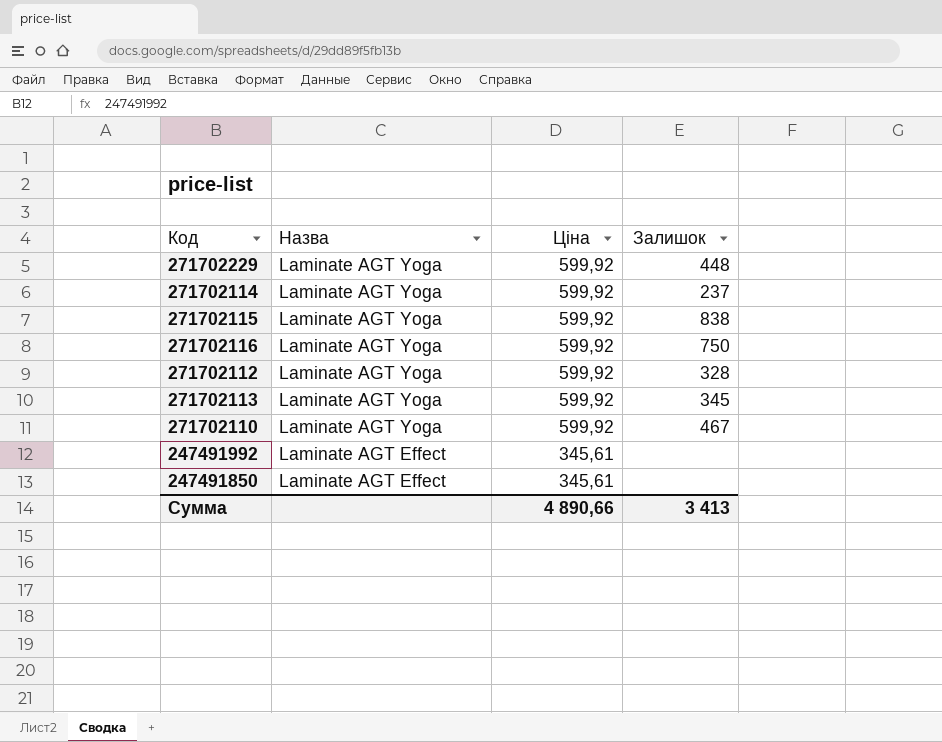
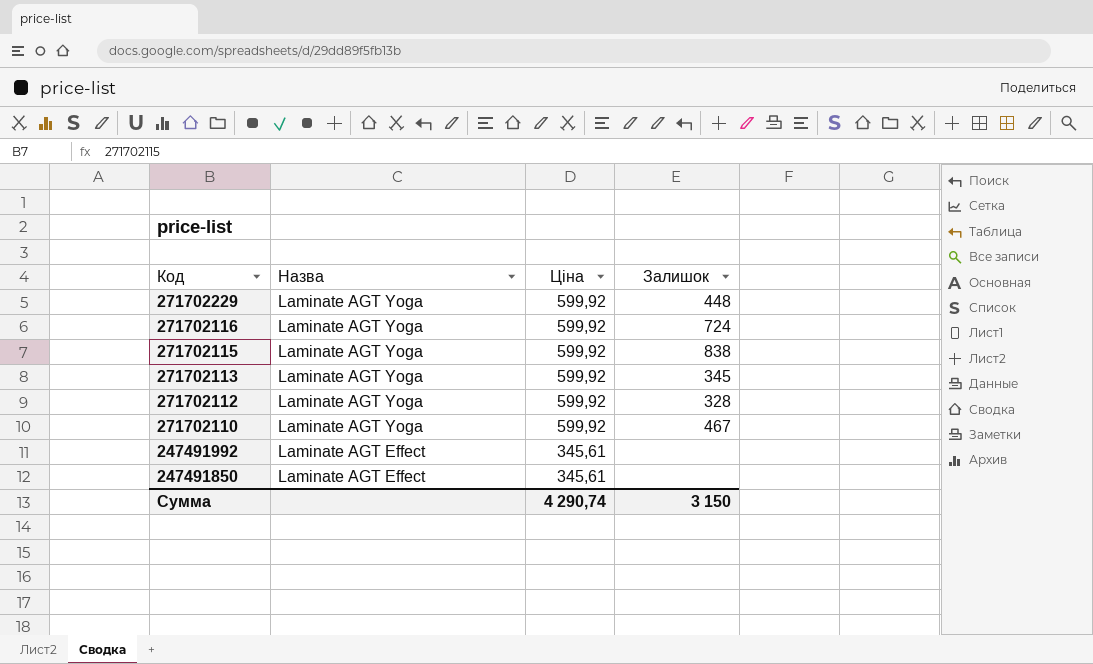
row order: Назва descending -> Код descending
row 271702114: Laminate AGT Yoga | 599,92 | 237 -> none
271702116 | Залишок: 750 -> 724
Сумма | Ціна: 4 890,66 -> 4 290,74
Сумма | Залишок: 3 413 -> 3 150

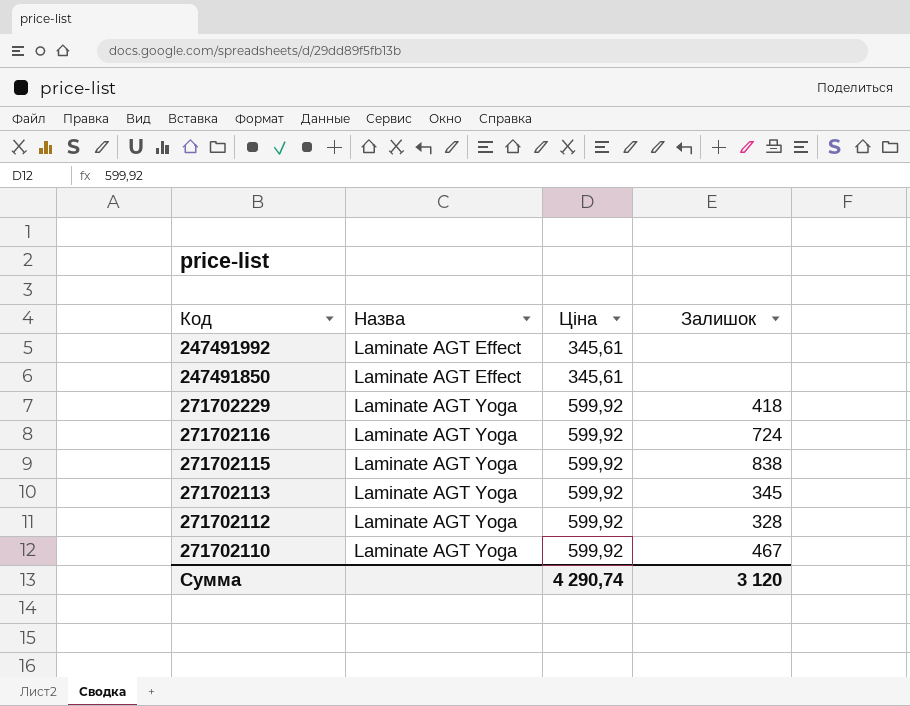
row order: Код descending -> Назва ascending
271702229 | Залишок: 448 -> 418
Сумма | Залишок: 3 150 -> 3 120

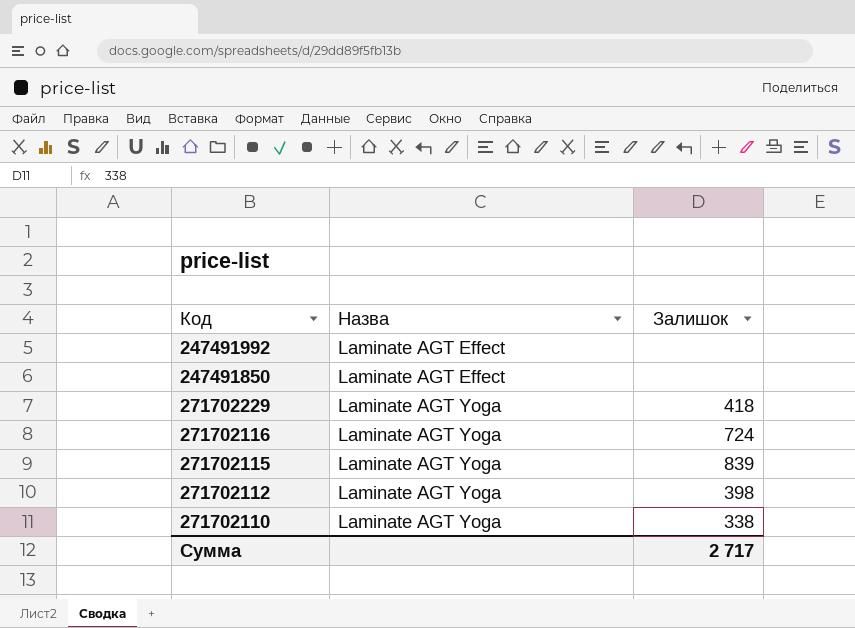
column Ціна | position: 3 -> none
row 271702113: Laminate AGT Yoga | 599,92 | 345 -> none
271702115 | Залишок: 838 -> 839
271702112 | Залишок: 328 -> 398
271702110 | Залишок: 467 -> 338
Сумма | Залишок: 3 120 -> 2 717

